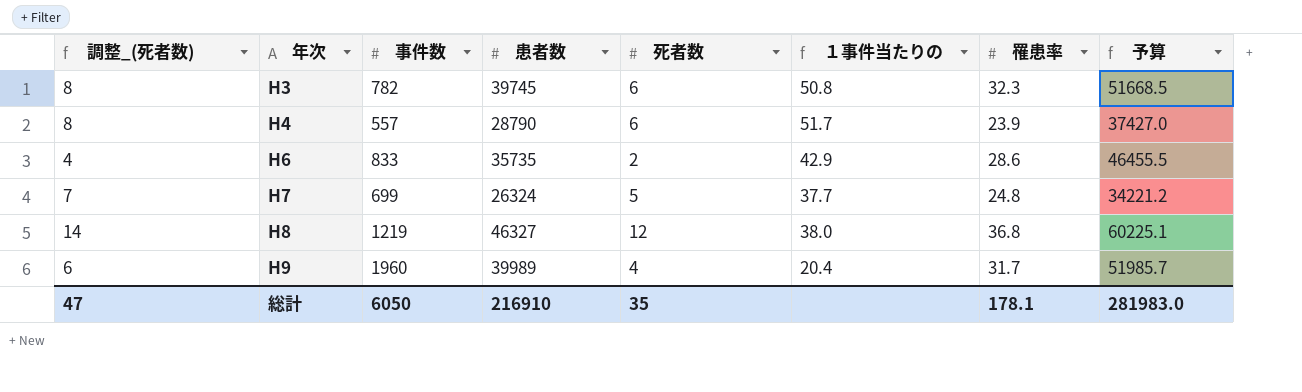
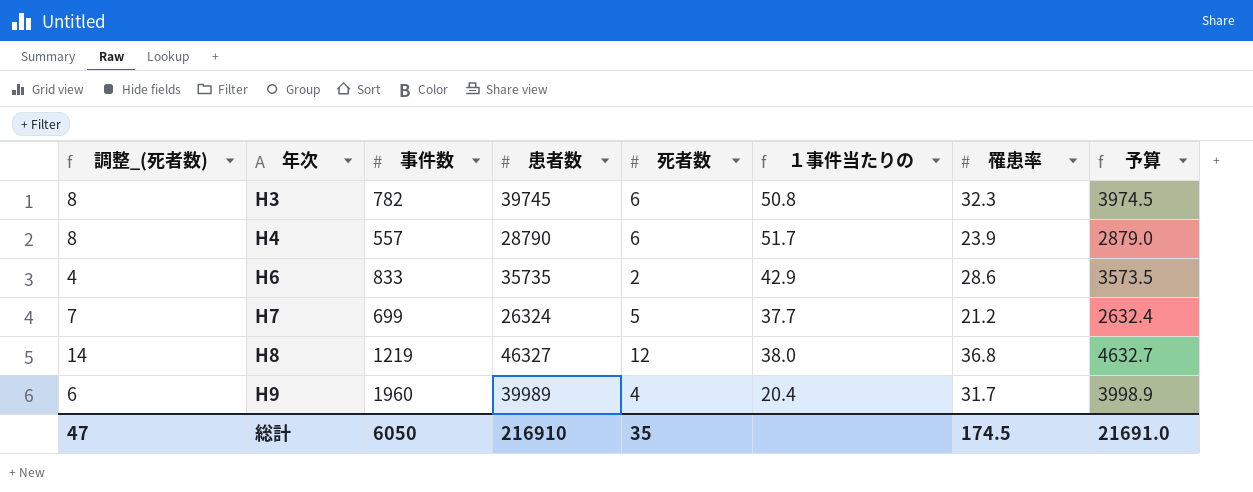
column 予算 | formula: [患者数] * 1.3 -> [患者数] * 0.1
H7 | 罹患率: 24.8 -> 21.2
総計 | 罹患率: 178.1 -> 174.5
総計 | 予算: 281983.0 -> 21691.0

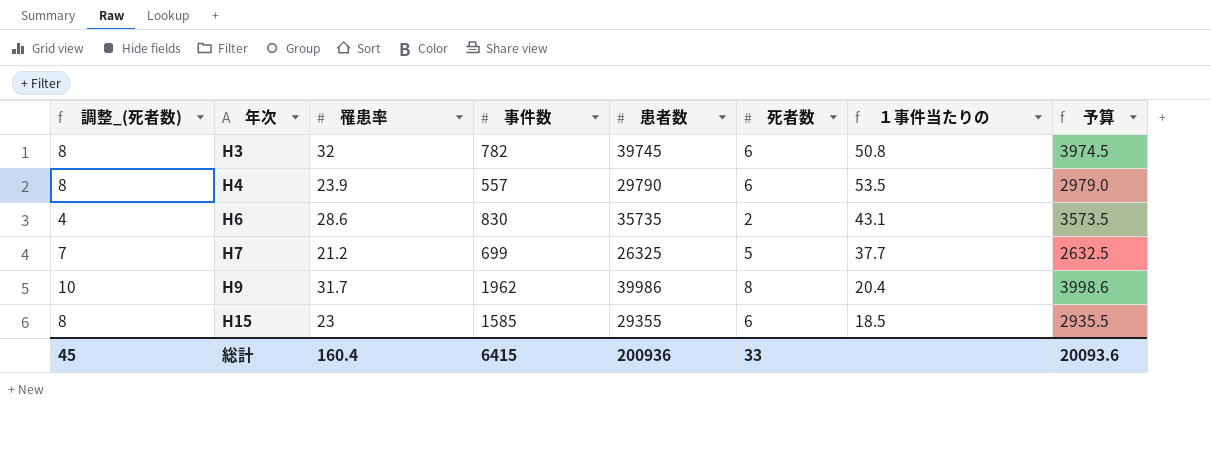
column 罹患率 | position: 7 -> 3
row H8: 14 | 1219 | 46327 | 12 | 38.0 | 36.8 | 4632.7 -> none
H3 | 罹患率: 32.3 -> 32
H4 | 患者数: 28790 -> 29790
H4 | １事件当たりの: 51.7 -> 53.5
H4 | 予算: 2879.0 -> 2979.0
H6 | 事件数: 833 -> 830
H6 | １事件当たりの: 42.9 -> 43.1
H7 | 患者数: 26324 -> 26325
H7 | 予算: 2632.4 -> 2632.5
H9 | 調整_(死者数): 6 -> 10
H9 | 事件数: 1960 -> 1962
H9 | 患者数: 39989 -> 39986
H9 | 死者数: 4 -> 8
H9 | 予算: 3998.9 -> 3998.6
row H15: none -> 8 | 23 | 1585 | 29355 | 6 | 18.5 | 2935.5
総計 | 調整_(死者数): 47 -> 45
総計 | 罹患率: 174.5 -> 160.4
総計 | 事件数: 6050 -> 6415
総計 | 患者数: 216910 -> 200936
総計 | 死者数: 35 -> 33
総計 | 予算: 21691.0 -> 20093.6

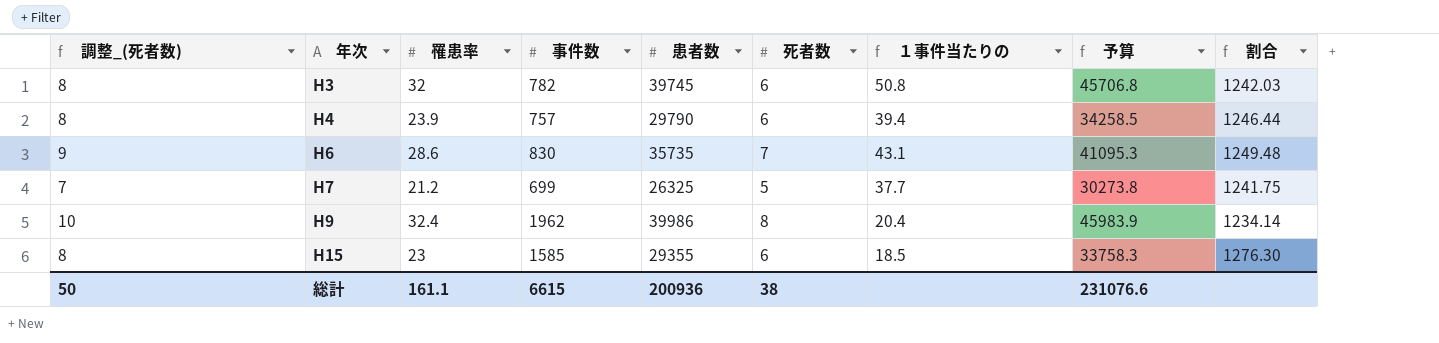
column 予算 | formula: [患者数] * 0.1 -> [患者数] * 1.15
column 割合 | formula: none -> [患者数] / [罹患率]
H4 | 事件数: 557 -> 757
H4 | １事件当たりの: 53.5 -> 39.4
H6 | 調整_(死者数): 4 -> 9
H6 | 死者数: 2 -> 7
H9 | 罹患率: 31.7 -> 32.4
総計 | 調整_(死者数): 45 -> 50
総計 | 罹患率: 160.4 -> 161.1
総計 | 事件数: 6415 -> 6615
総計 | 死者数: 33 -> 38
総計 | 予算: 20093.6 -> 231076.6

